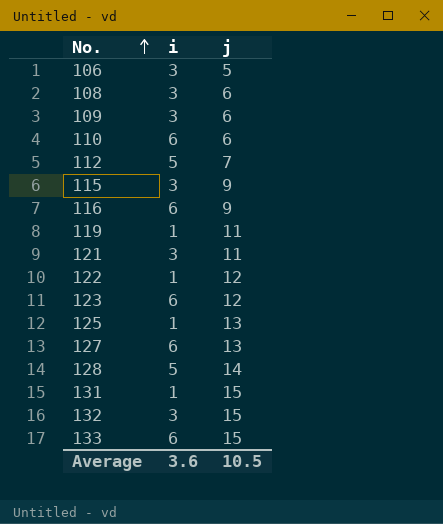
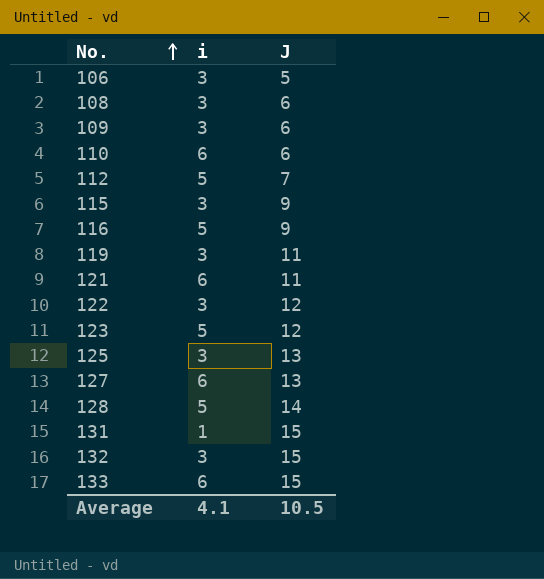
column name: j -> J
116 | i: 6 -> 5
119 | i: 1 -> 3
121 | i: 3 -> 6
122 | i: 1 -> 3
123 | i: 6 -> 5
125 | i: 1 -> 3
Average | i: 3.6 -> 4.1

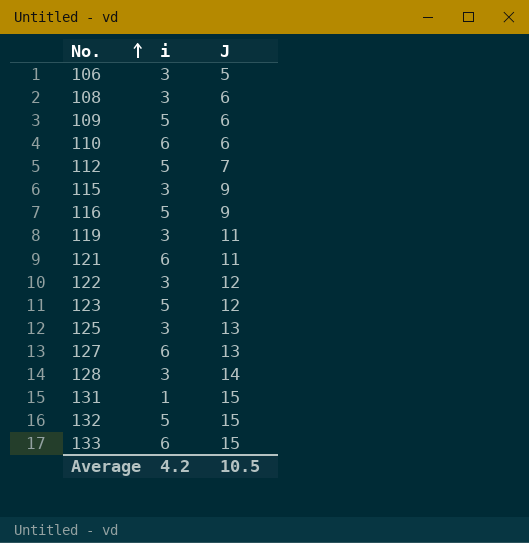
109 | i: 3 -> 5
128 | i: 5 -> 3
132 | i: 3 -> 5
Average | i: 4.1 -> 4.2

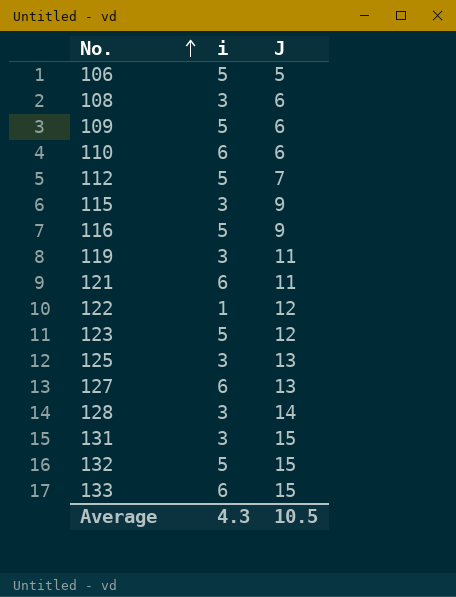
106 | i: 3 -> 5
122 | i: 3 -> 1
131 | i: 1 -> 3
Average | i: 4.2 -> 4.3

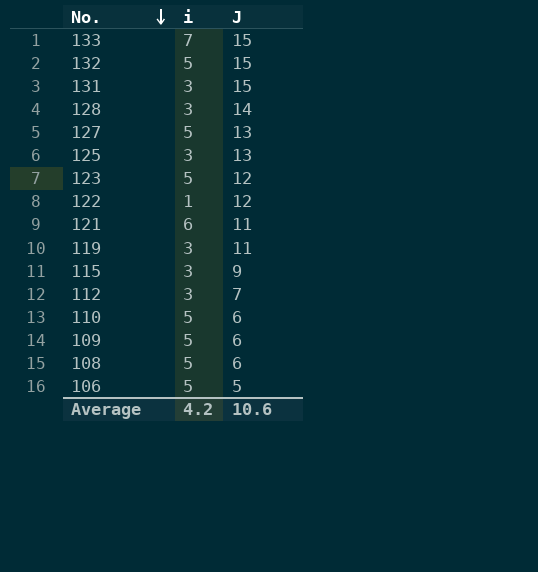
row order: No. ascending -> No. descending
row 116: 5 | 9 -> none
133 | i: 6 -> 7
127 | i: 6 -> 5
112 | i: 5 -> 3
110 | i: 6 -> 5
108 | i: 3 -> 5
Average | i: 4.3 -> 4.2
Average | J: 10.5 -> 10.6

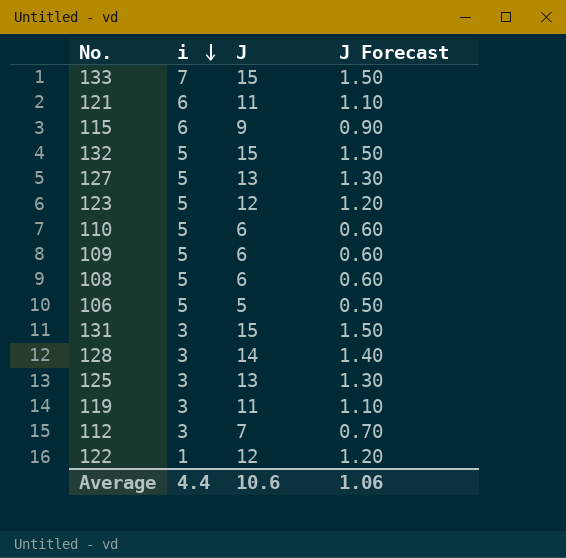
row order: No. descending -> i descending
column J Forecast | formula: none -> [J] * 0.1
115 | i: 3 -> 6
Average | i: 4.2 -> 4.4

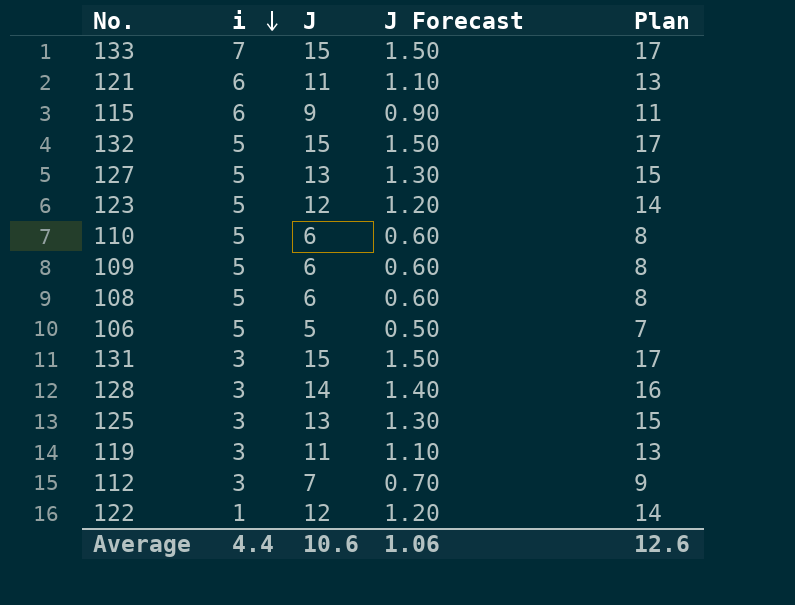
column Plan | formula: none -> [J] + 2

